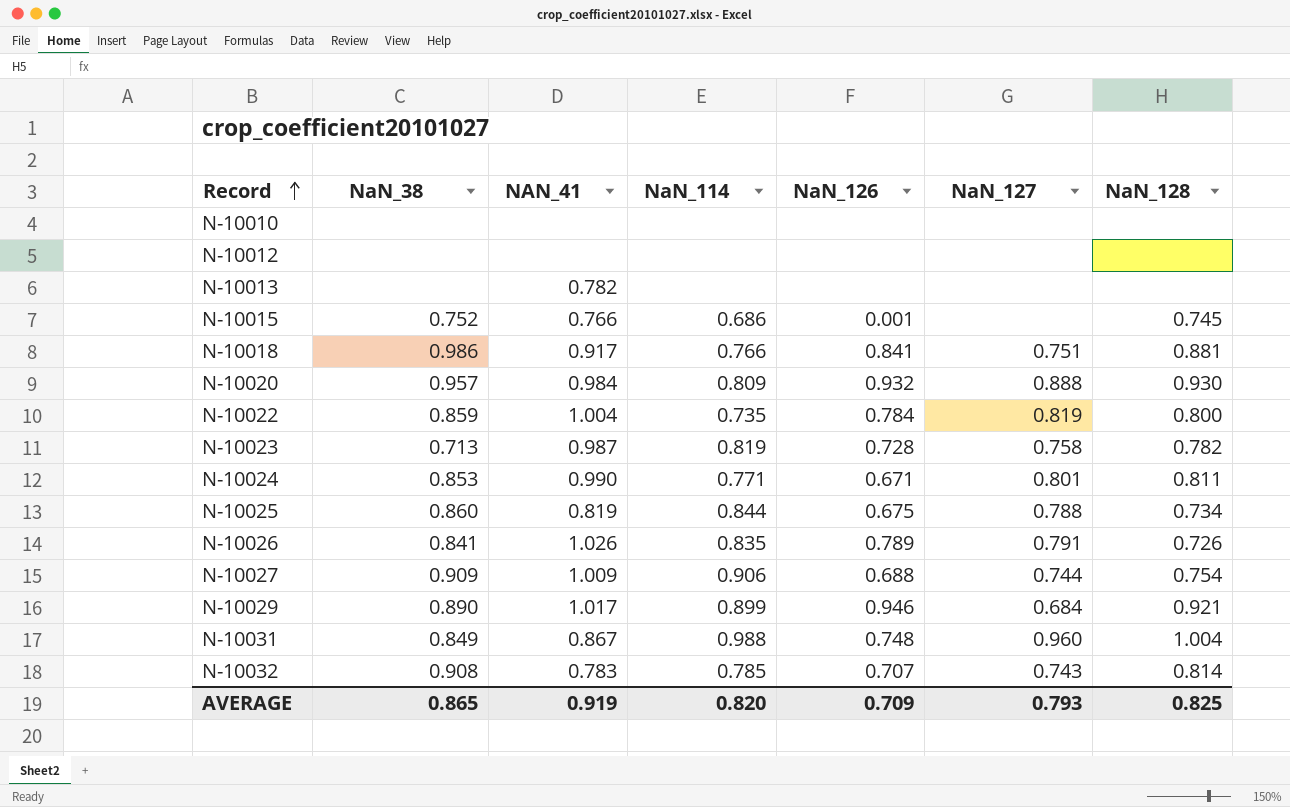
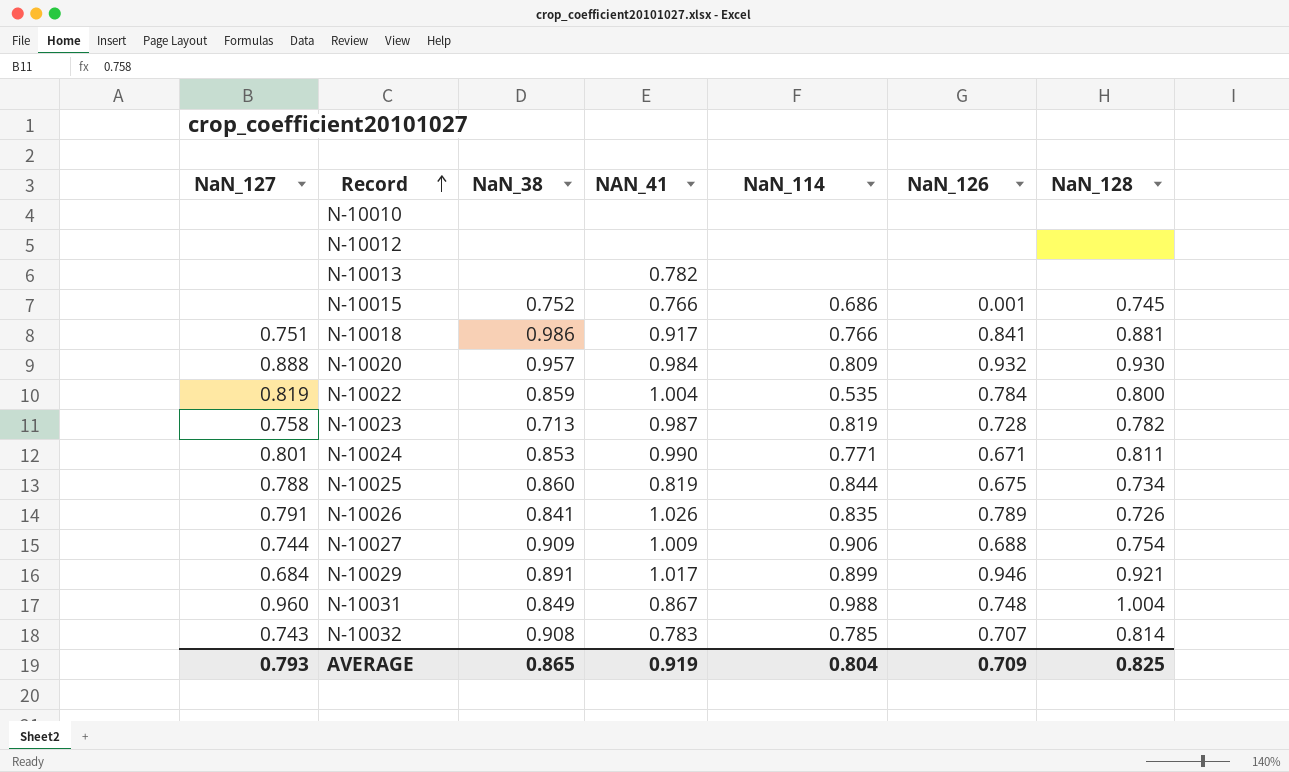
column NaN_127 | position: 6 -> 1
N-10022 | NaN_114: 0.735 -> 0.535
N-10029 | NaN_38: 0.890 -> 0.891
AVERAGE | NaN_114: 0.820 -> 0.804

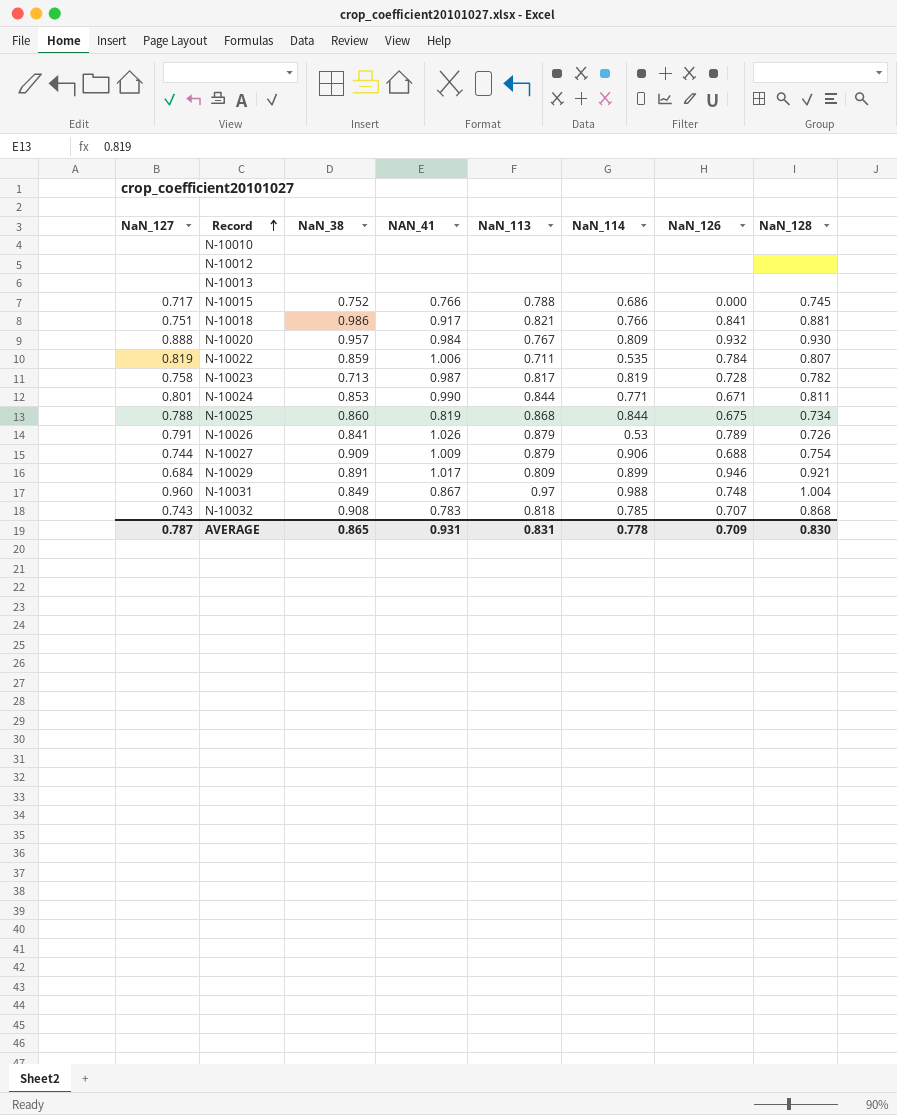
column NaN_113 | position: none -> 5
N-10013 | NAN_41: 0.782 -> none
N-10015 | NaN_127: none -> 0.717
N-10015 | NaN_126: 0.001 -> 0.000
N-10022 | NAN_41: 1.004 -> 1.006
N-10022 | NaN_128: 0.800 -> 0.807
N-10026 | NaN_114: 0.835 -> 0.53
N-10032 | NaN_128: 0.814 -> 0.868
AVERAGE | NaN_127: 0.793 -> 0.787
AVERAGE | NAN_41: 0.919 -> 0.931
AVERAGE | NaN_114: 0.804 -> 0.778
AVERAGE | NaN_128: 0.825 -> 0.830

